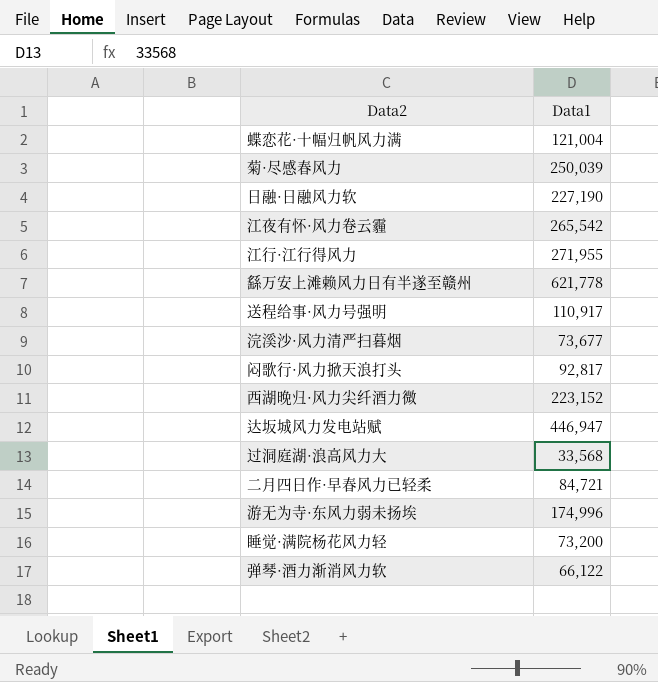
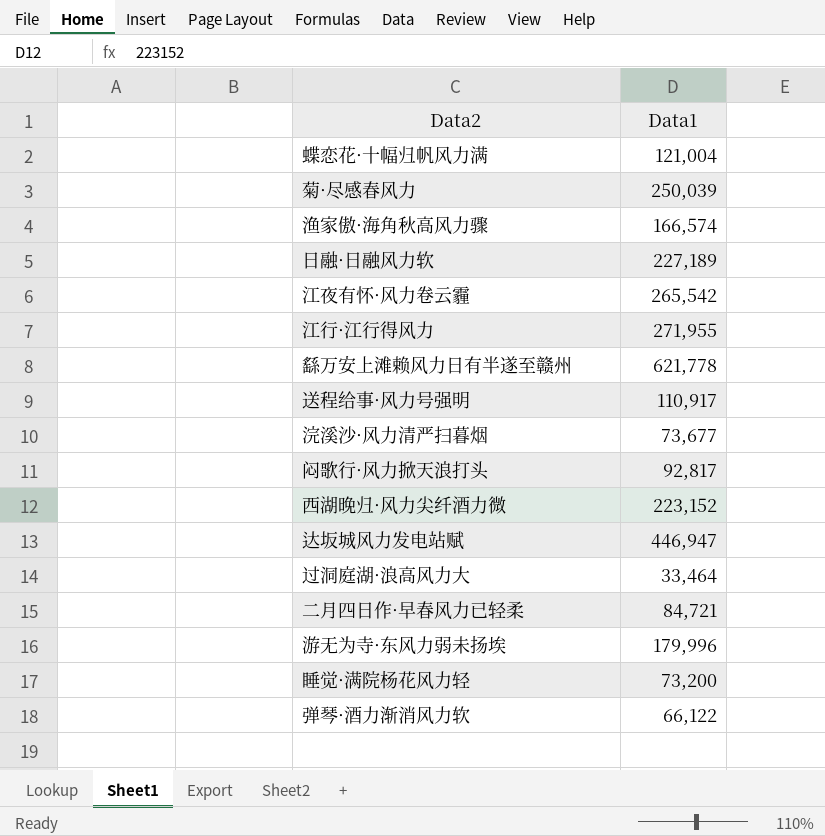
row 渔家傲·海角秋高风力骤: none -> 166,574
日融·日融风力软 | Data1: 227,190 -> 227,189
过洞庭湖·浪高风力大 | Data1: 33,568 -> 33,464
游无为寺·东风力弱未扬埃 | Data1: 174,996 -> 179,996

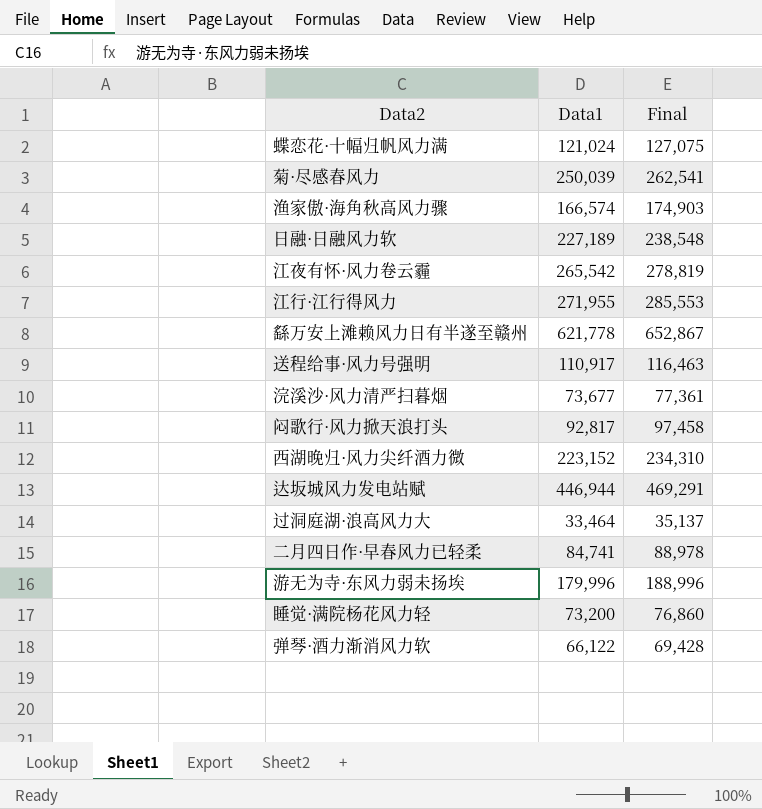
column Final | formula: none -> [Data1] * 1.05
蝶恋花·十幅归帆风力满 | Data1: 121,004 -> 121,024
达坂城风力发电站赋 | Data1: 446,947 -> 446,944
二月四日作·早春风力已轻柔 | Data1: 84,721 -> 84,741

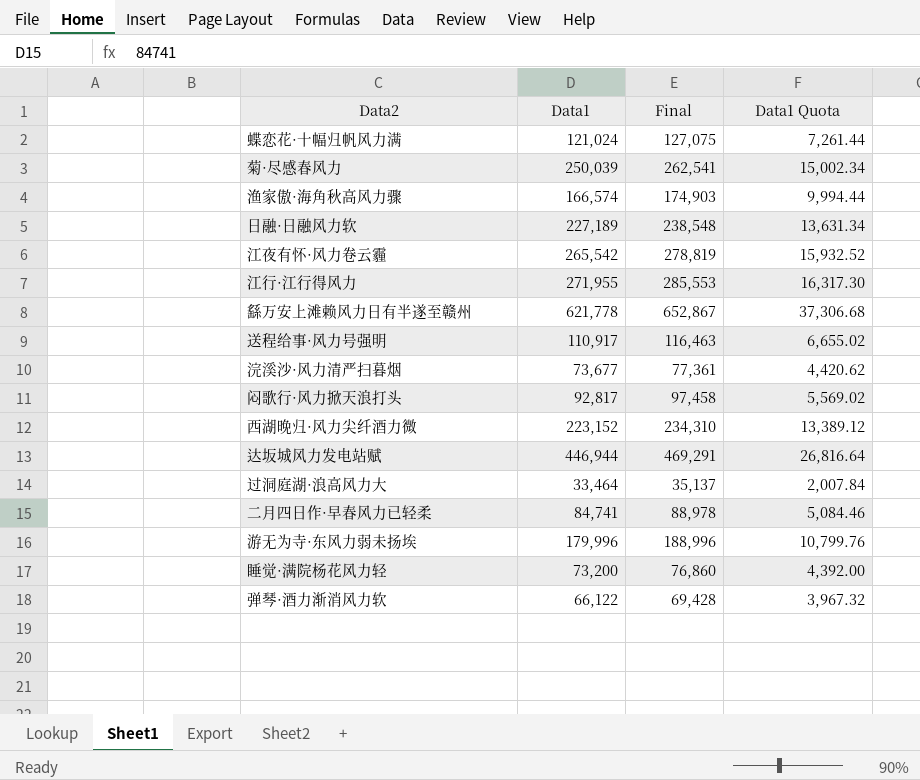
column Data1 Quota | formula: none -> [Data1] * 0.06

